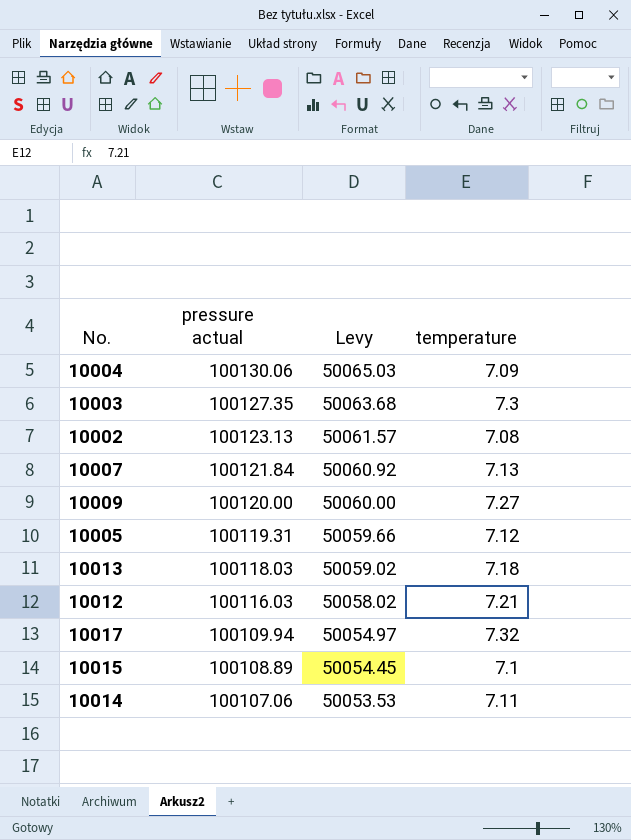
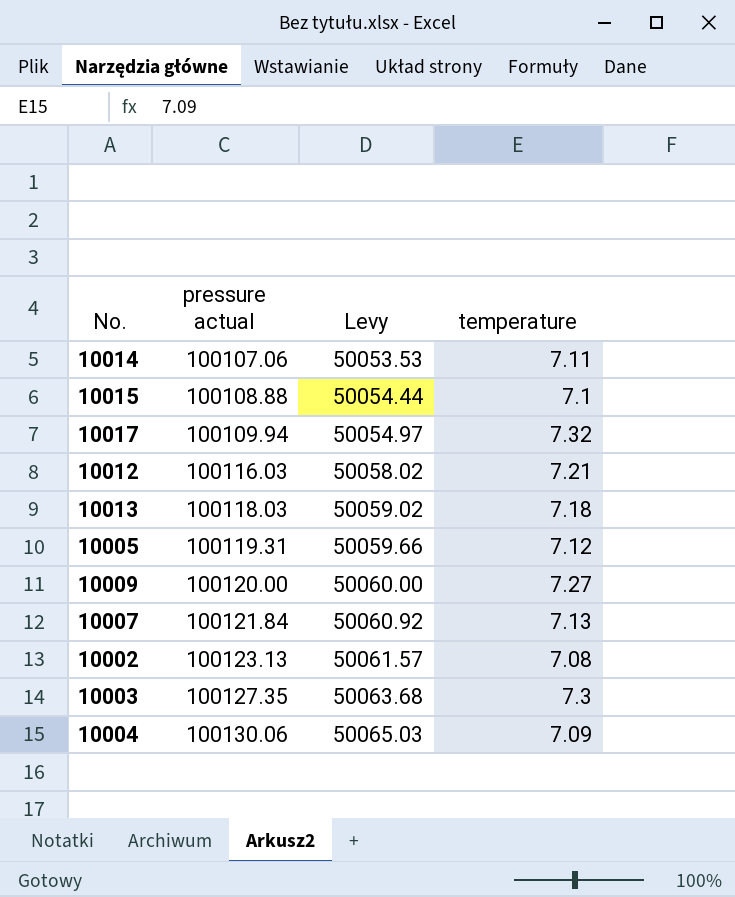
row order: pressure actual descending -> pressure actual ascending
10015 | pressure actual: 100108.89 -> 100108.88
10015 | Levy: 50054.45 -> 50054.44

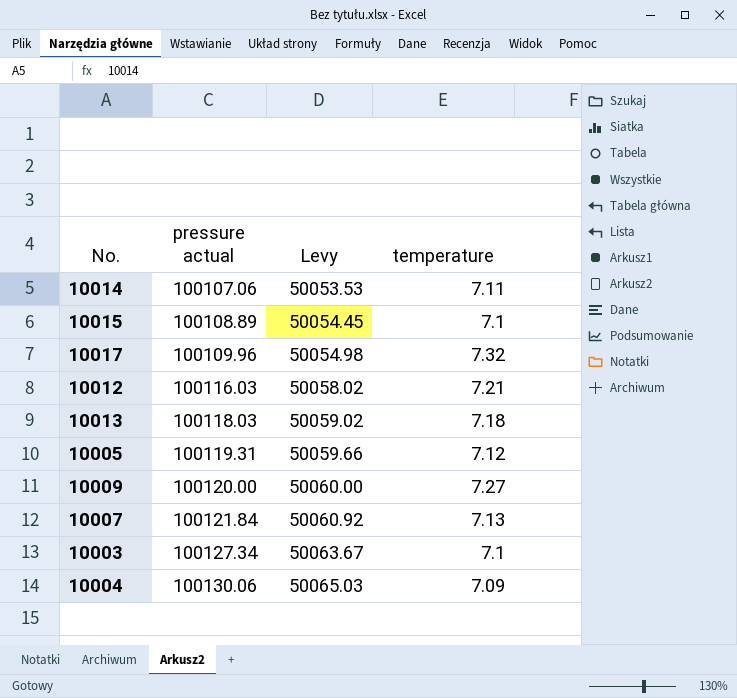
row 10002: 100123.13 | 50061.57 | 7.08 -> none
10015 | pressure actual: 100108.88 -> 100108.89
10015 | Levy: 50054.44 -> 50054.45
10017 | pressure actual: 100109.94 -> 100109.96
10017 | Levy: 50054.97 -> 50054.98
10003 | pressure actual: 100127.35 -> 100127.34
10003 | Levy: 50063.68 -> 50063.67
10003 | temperature: 7.3 -> 7.1

